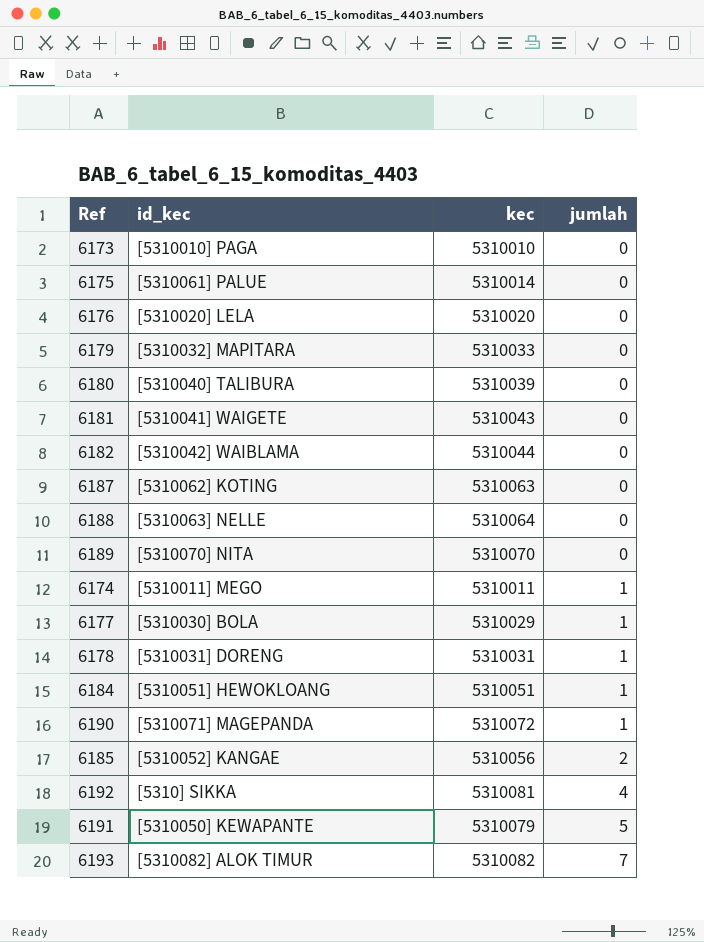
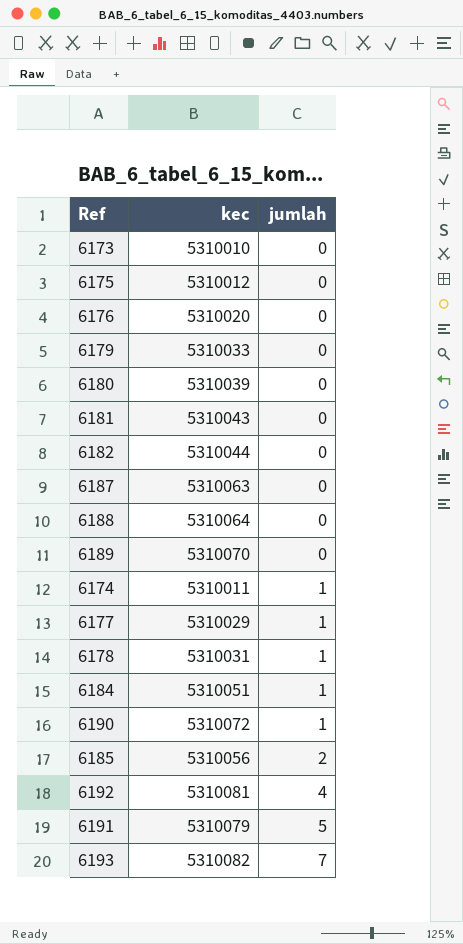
column id_kec | position: 2 -> none
6175 | kec: 5310014 -> 5310012

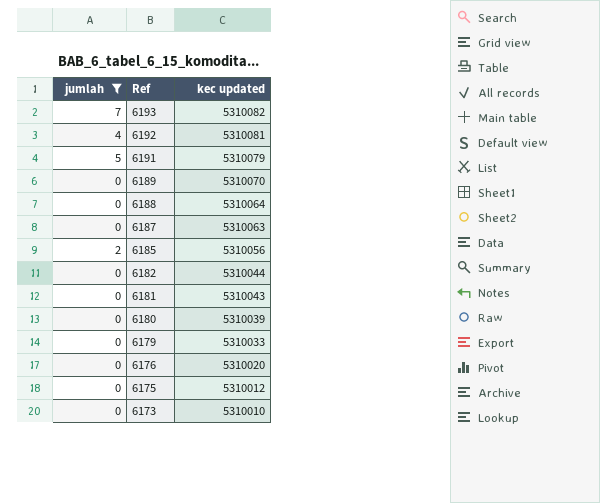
filter: none -> jumlah != 1
row order: jumlah ascending -> Ref descending
column jumlah | position: 3 -> 1
column name: kec -> kec updated

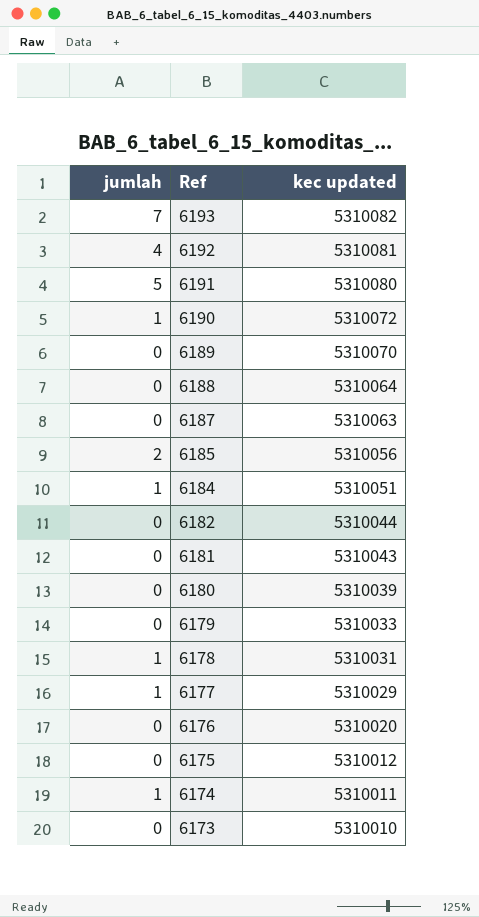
filter: jumlah != 1 -> none
6191 | kec updated: 5310079 -> 5310080

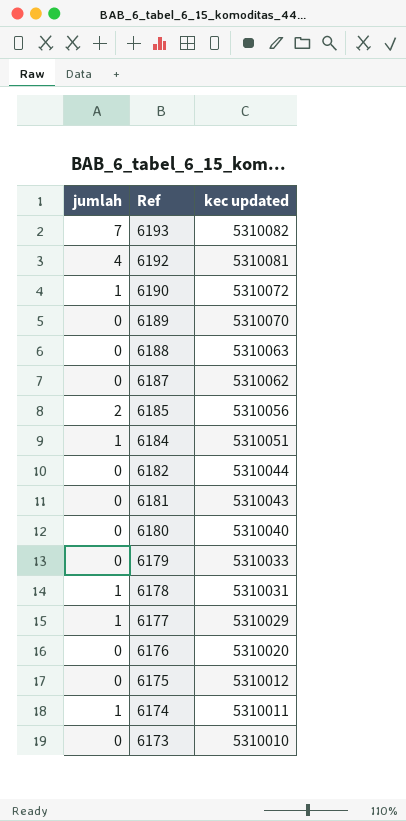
row 6191: 5 | 5310080 -> none
6188 | kec updated: 5310064 -> 5310063
6187 | kec updated: 5310063 -> 5310062
6180 | kec updated: 5310039 -> 5310040

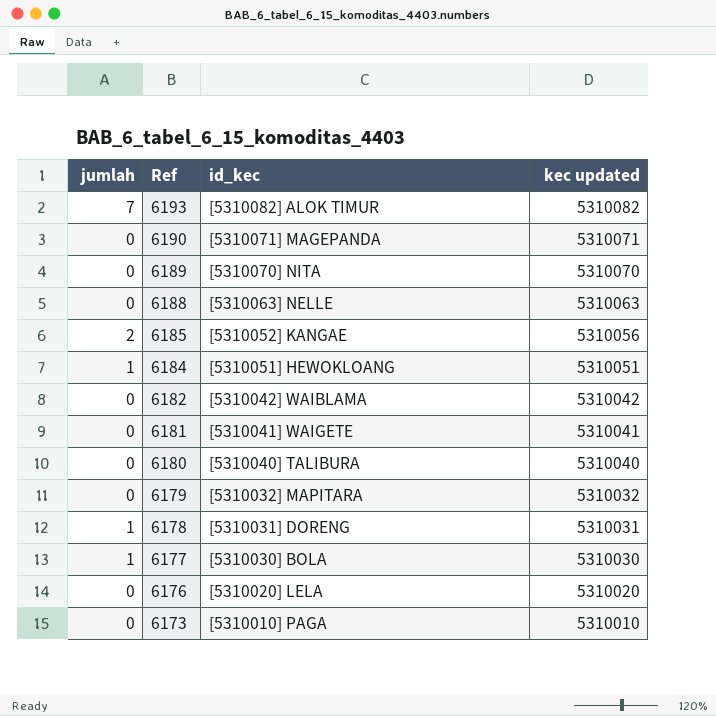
column id_kec | position: none -> 3
row 6192: 4 | 5310081 -> none
row 6187: 0 | 5310062 -> none
row 6175: 0 | 5310012 -> none
row 6174: 1 | 5310011 -> none
6190 | jumlah: 1 -> 0
6190 | kec updated: 5310072 -> 5310071
6182 | kec updated: 5310044 -> 5310042
6181 | kec updated: 5310043 -> 5310041
6179 | kec updated: 5310033 -> 5310032
6177 | kec updated: 5310029 -> 5310030

